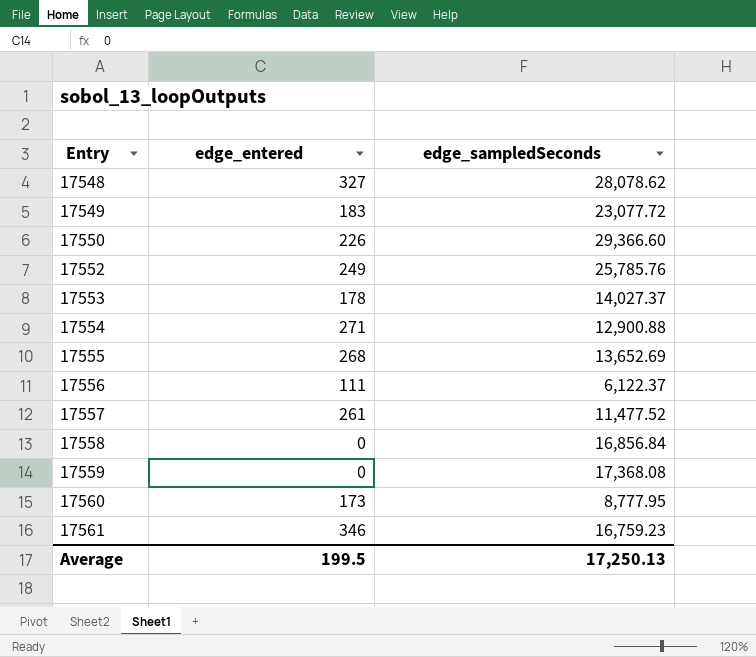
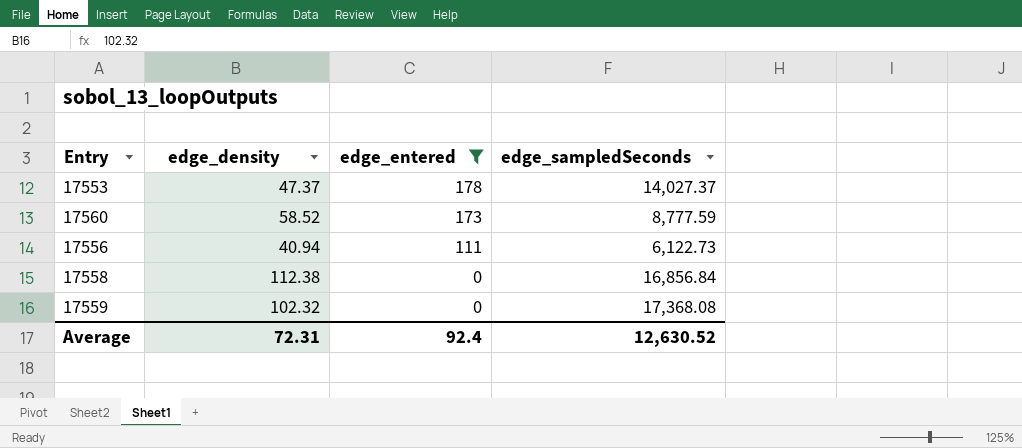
filter: none -> edge_entered <= 178
row order: Entry ascending -> edge_entered descending
column edge_density | position: none -> 2
17560 | edge_sampledSeconds: 8,777.95 -> 8,777.59
17556 | edge_sampledSeconds: 6,122.37 -> 6,122.73
Average | edge_entered: 199.5 -> 92.4
Average | edge_sampledSeconds: 17,250.13 -> 12,630.52

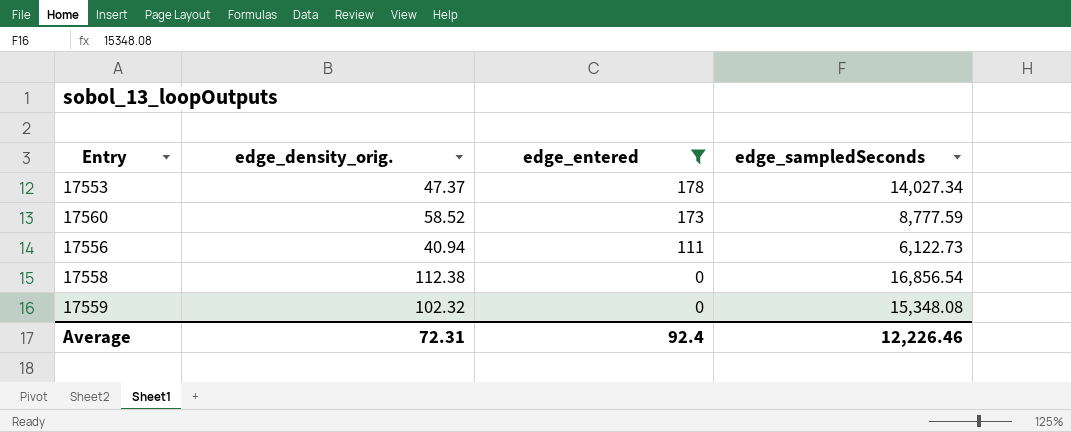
column name: edge_density -> edge_density_orig.
17553 | edge_sampledSeconds: 14,027.37 -> 14,027.34
17558 | edge_sampledSeconds: 16,856.84 -> 16,856.54
17559 | edge_sampledSeconds: 17,368.08 -> 15,348.08
Average | edge_sampledSeconds: 12,630.52 -> 12,226.46

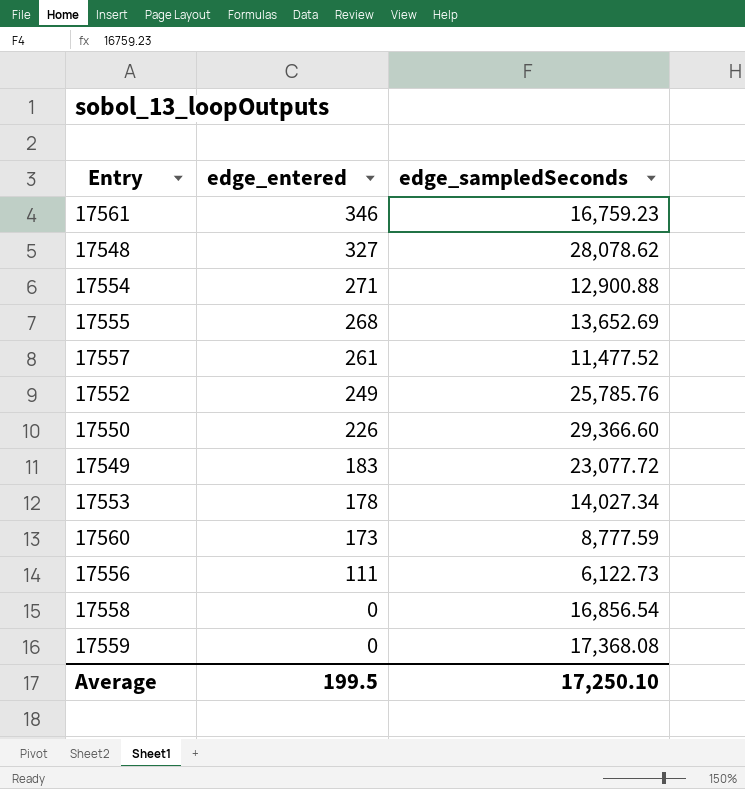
filter: edge_entered <= 178 -> none
column edge_density_orig. | position: 2 -> none
17559 | edge_sampledSeconds: 15,348.08 -> 17,368.08
Average | edge_entered: 92.4 -> 199.5
Average | edge_sampledSeconds: 12,226.46 -> 17,250.10

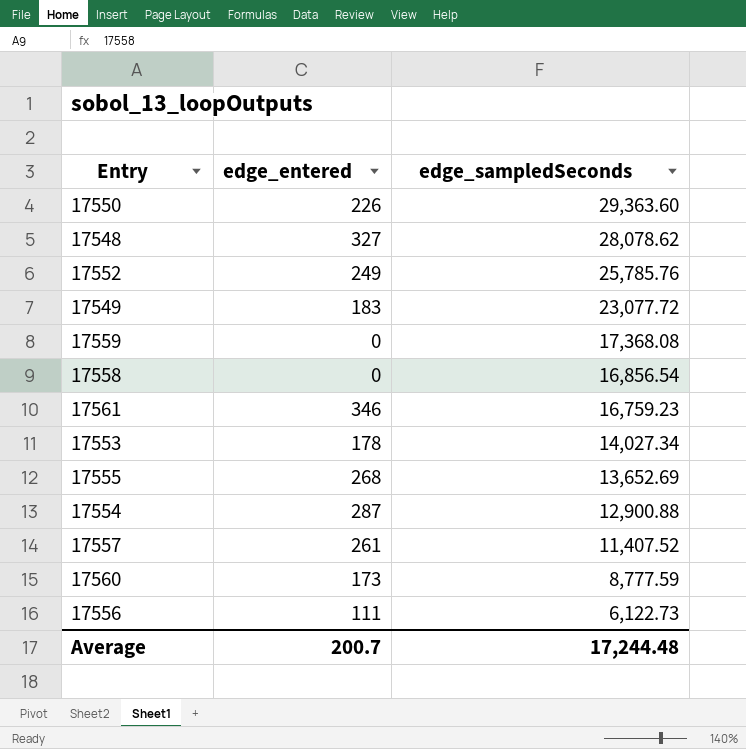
row order: edge_entered descending -> edge_sampledSeconds descending
17550 | edge_sampledSeconds: 29,366.60 -> 29,363.60
17554 | edge_entered: 271 -> 287
17557 | edge_sampledSeconds: 11,477.52 -> 11,407.52
Average | edge_entered: 199.5 -> 200.7
Average | edge_sampledSeconds: 17,250.10 -> 17,244.48

